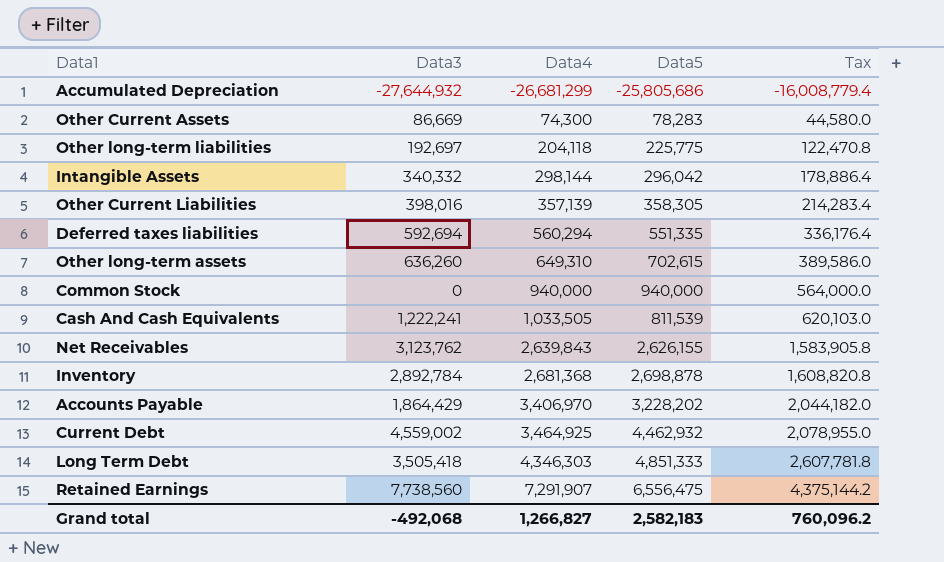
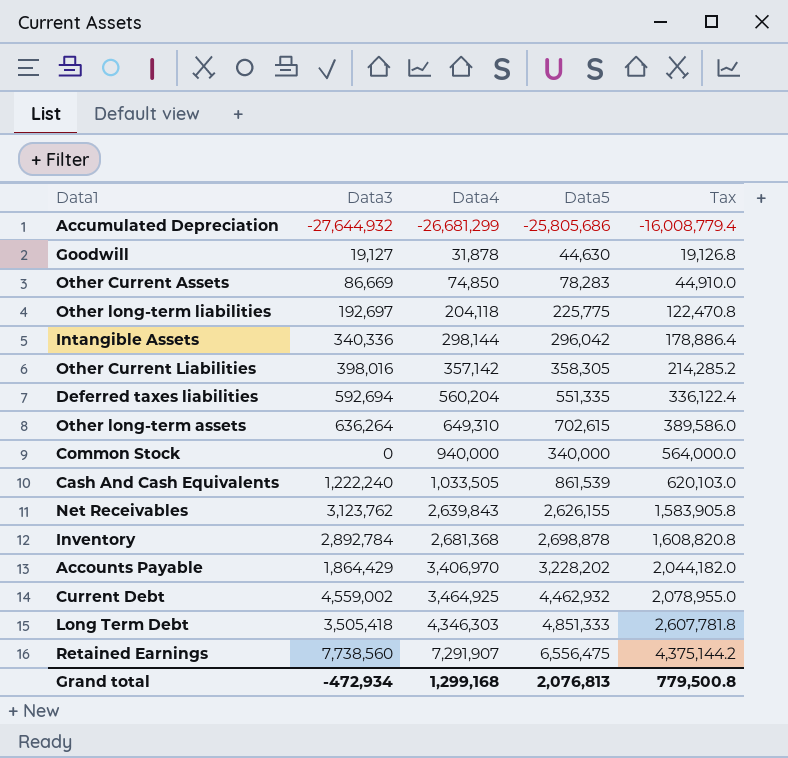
row Goodwill: none -> 19,127 | 31,878 | 44,630 | 19,126.8
Other Current Assets | Data4: 74,300 -> 74,850
Other Current Assets | Tax: 44,580.0 -> 44,910.0
Intangible Assets | Data3: 340,332 -> 340,336
Other Current Liabilities | Data4: 357,139 -> 357,142
Other Current Liabilities | Tax: 214,283.4 -> 214,285.2
Deferred taxes liabilities | Data4: 560,294 -> 560,204
Deferred taxes liabilities | Tax: 336,176.4 -> 336,122.4
Other long-term assets | Data3: 636,260 -> 636,264
Common Stock | Data5: 940,000 -> 340,000
Cash And Cash Equivalents | Data3: 1,222,241 -> 1,222,240
Cash And Cash Equivalents | Data5: 811,539 -> 861,539
Grand total | Data3: -492,068 -> -472,934
Grand total | Data4: 1,266,827 -> 1,299,168
Grand total | Data5: 2,582,183 -> 2,076,813
Grand total | Tax: 760,096.2 -> 779,500.8

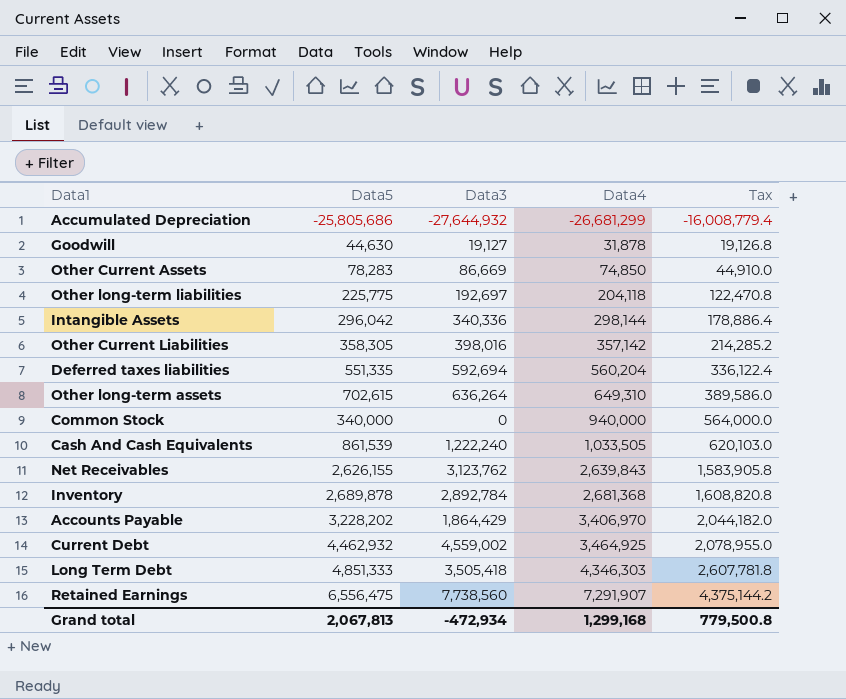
column Data5 | position: 4 -> 2
Inventory | Data5: 2,698,878 -> 2,689,878
Grand total | Data5: 2,076,813 -> 2,067,813

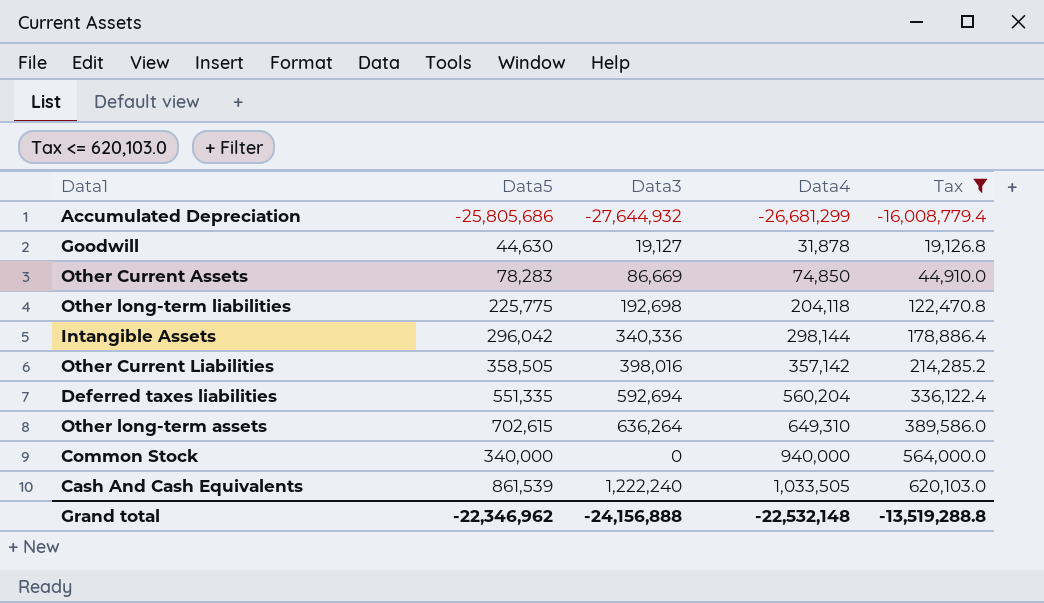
filter: none -> Tax <= 620,103.0
Other long-term liabilities | Data3: 192,697 -> 192,698
Other Current Liabilities | Data5: 358,305 -> 358,505
Grand total | Data5: 2,067,813 -> -22,346,962
Grand total | Data3: -472,934 -> -24,156,888
Grand total | Data4: 1,299,168 -> -22,532,148
Grand total | Tax: 779,500.8 -> -13,519,288.8

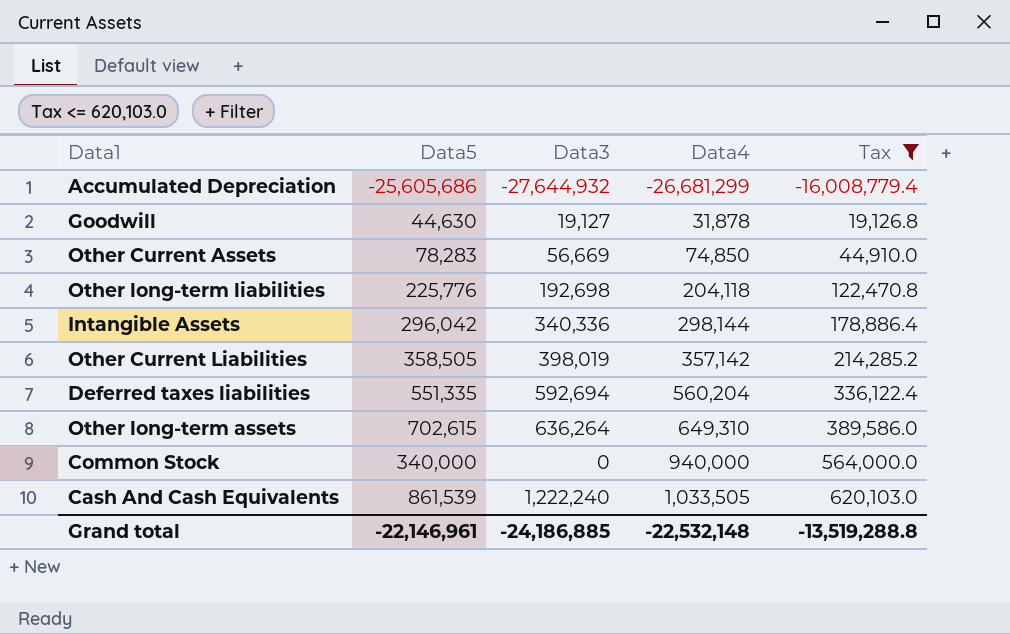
Accumulated Depreciation | Data5: -25,805,686 -> -25,605,686
Other Current Assets | Data3: 86,669 -> 56,669
Other long-term liabilities | Data5: 225,775 -> 225,776
Other Current Liabilities | Data3: 398,016 -> 398,019
Grand total | Data5: -22,346,962 -> -22,146,961
Grand total | Data3: -24,156,888 -> -24,186,885

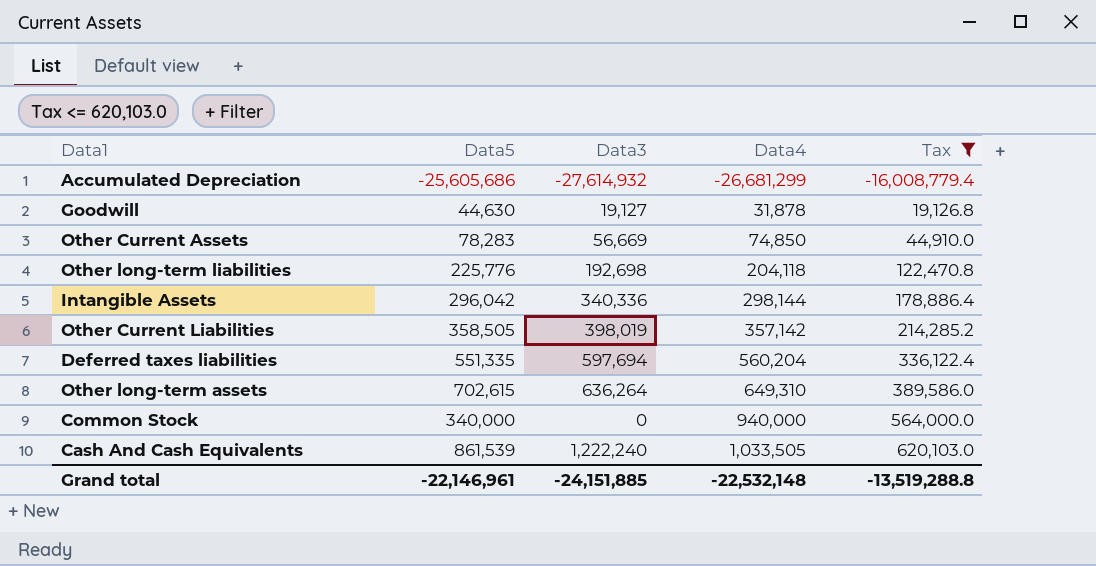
Accumulated Depreciation | Data3: -27,644,932 -> -27,614,932
Deferred taxes liabilities | Data3: 592,694 -> 597,694
Grand total | Data3: -24,186,885 -> -24,151,885

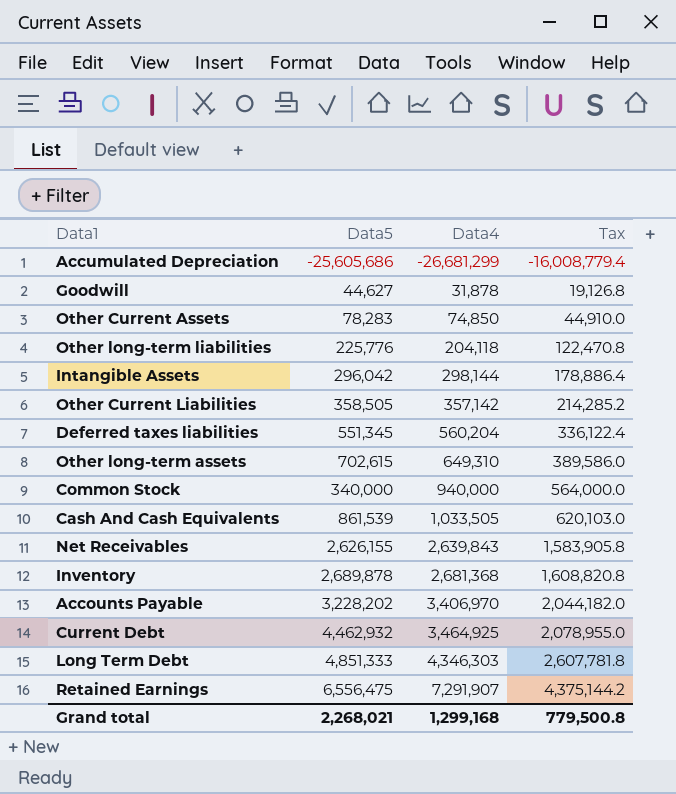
filter: Tax <= 620,103.0 -> none
column Data3 | position: 3 -> none
Goodwill | Data5: 44,630 -> 44,627
Deferred taxes liabilities | Data5: 551,335 -> 551,345
Grand total | Data5: -22,146,961 -> 2,268,021
Grand total | Data4: -22,532,148 -> 1,299,168
Grand total | Tax: -13,519,288.8 -> 779,500.8

